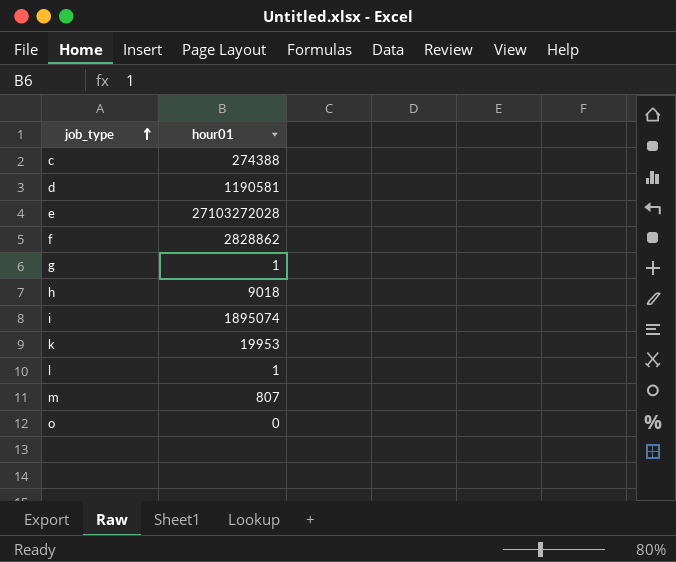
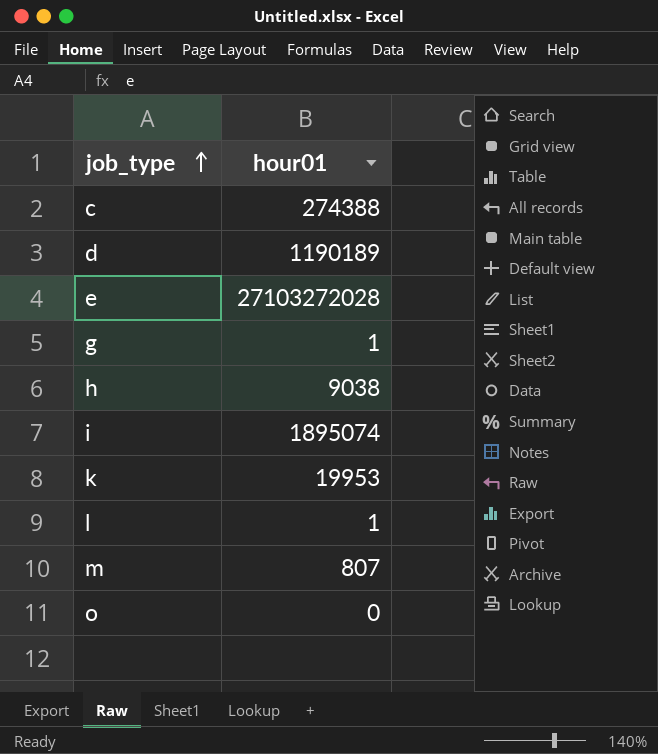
row f: 2828862 -> none
d | hour01: 1190581 -> 1190189
h | hour01: 9018 -> 9038

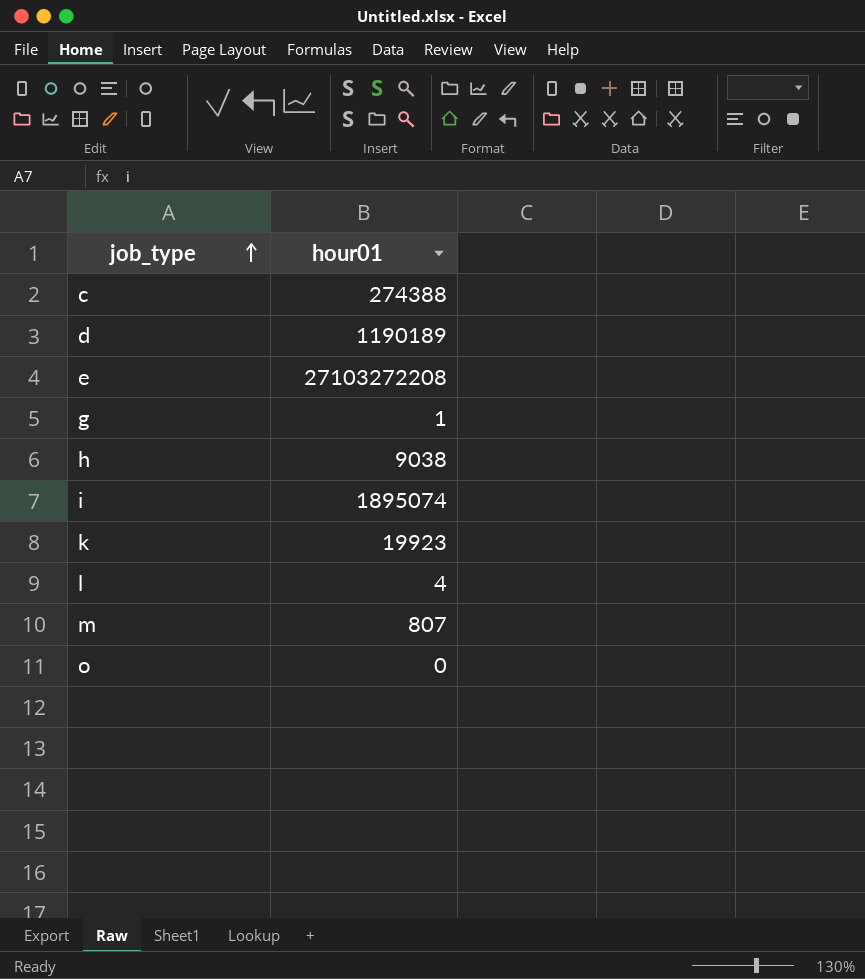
e | hour01: 27103272028 -> 27103272208
k | hour01: 19953 -> 19923
l | hour01: 1 -> 4

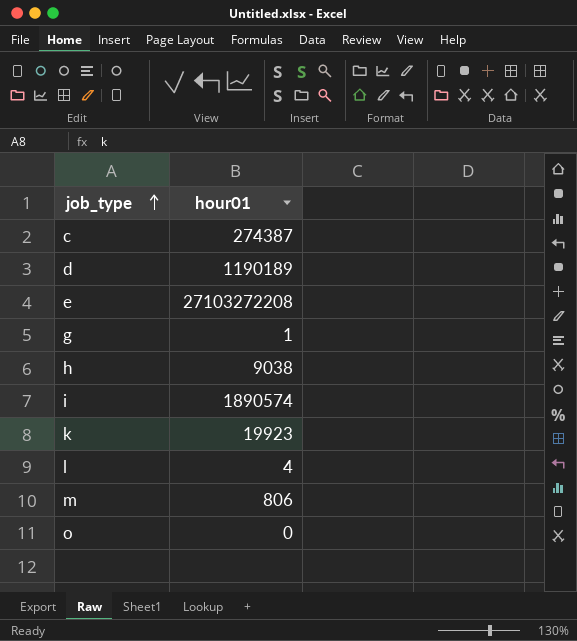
c | hour01: 274388 -> 274387
i | hour01: 1895074 -> 1890574
m | hour01: 807 -> 806

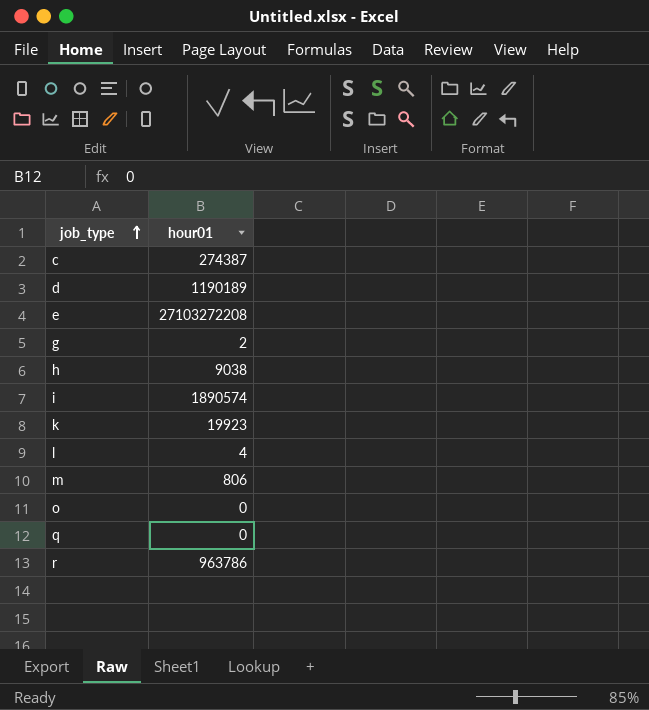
g | hour01: 1 -> 2
row q: none -> 0
row r: none -> 963786

